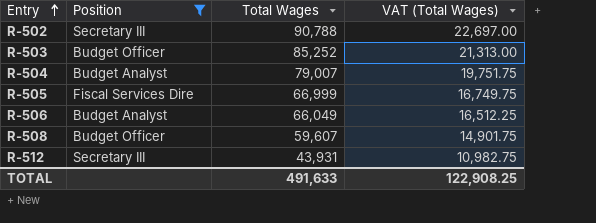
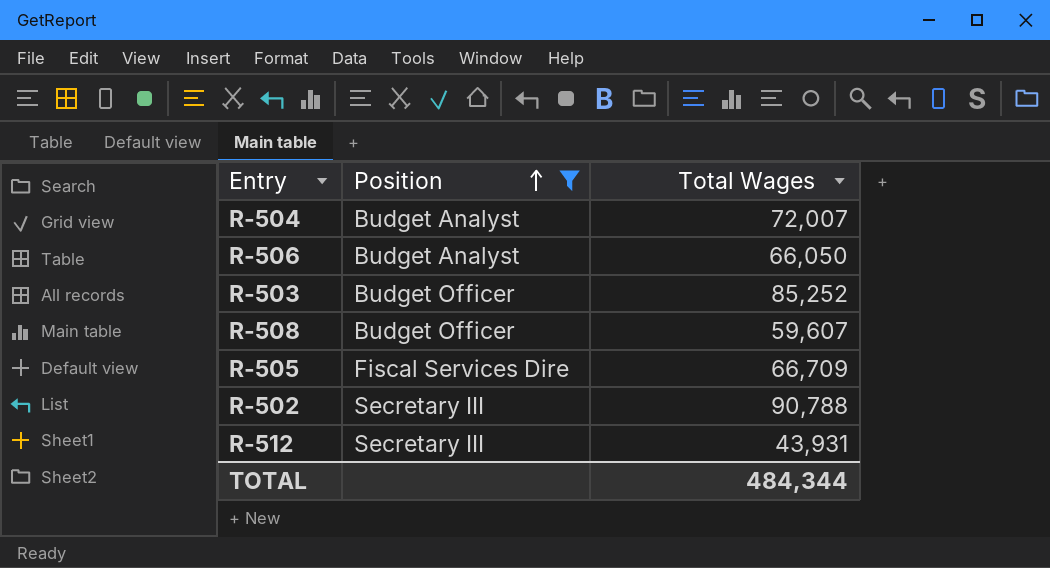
row order: Entry ascending -> Position ascending
column VAT (Total Wages) | formula: [Total Wages] * 0.25 -> none
R-504 | Total Wages: 79,007 -> 72,007
R-506 | Total Wages: 66,049 -> 66,050
R-505 | Total Wages: 66,999 -> 66,709
TOTAL | Total Wages: 491,633 -> 484,344

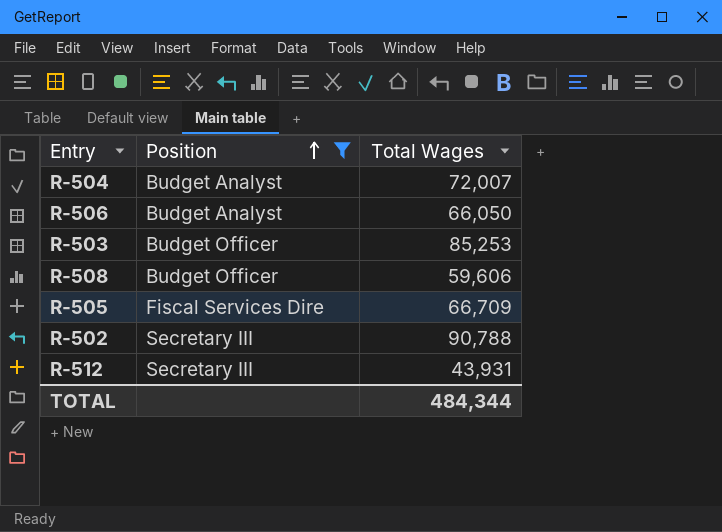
R-503 | Total Wages: 85,252 -> 85,253
R-508 | Total Wages: 59,607 -> 59,606

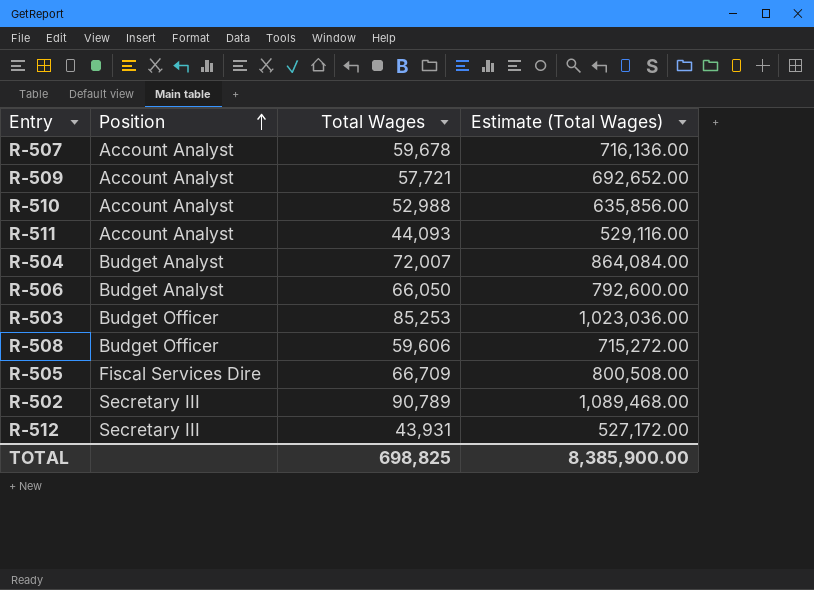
filter: Position != Account Analyst -> none
column Estimate (Total Wages) | formula: none -> [Total Wages] * 12
R-502 | Total Wages: 90,788 -> 90,789
TOTAL | Total Wages: 484,344 -> 698,825

